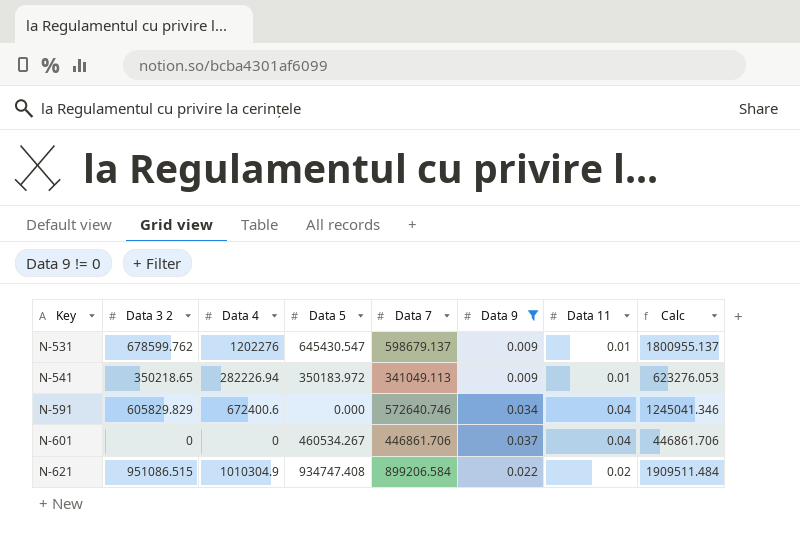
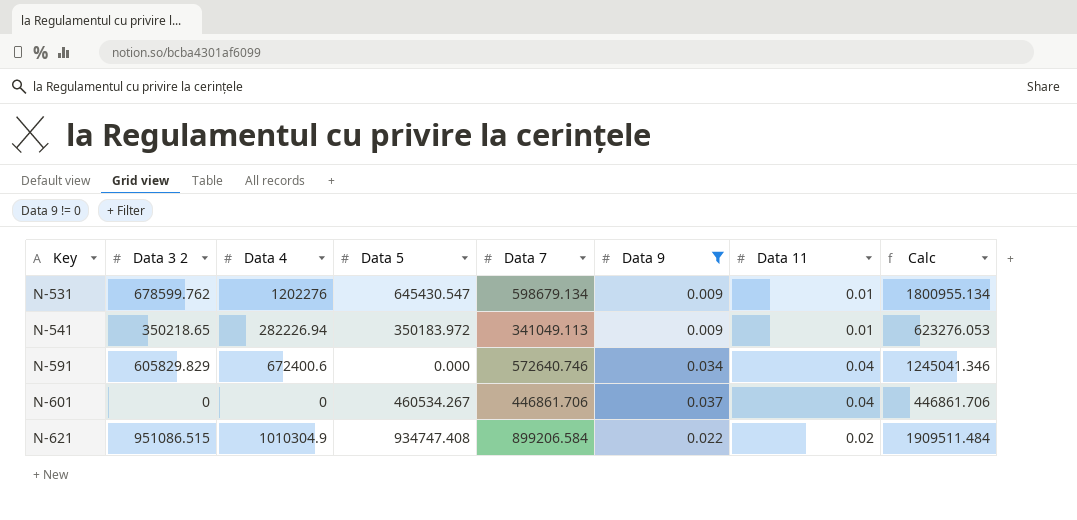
N-531 | Data 7: 598679.137 -> 598679.134
N-531 | Calc: 1800955.137 -> 1800955.134

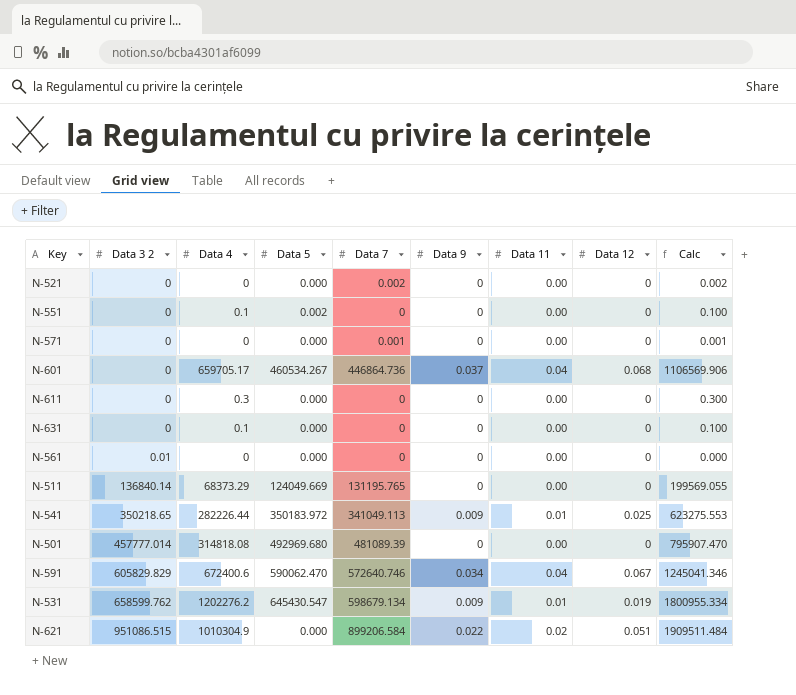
filter: Data 9 != 0 -> none
row order: Key ascending -> Data 3 2 ascending
column Data 12 | position: none -> 8
N-601 | Data 4: 0 -> 659705.17
N-601 | Data 7: 446861.706 -> 446864.736
N-601 | Calc: 446861.706 -> 1106569.906
N-541 | Data 4: 282226.94 -> 282226.44
N-541 | Calc: 623276.053 -> 623275.553
N-591 | Data 5: 0.000 -> 590062.470
N-531 | Data 3 2: 678599.762 -> 658599.762
N-531 | Data 4: 1202276 -> 1202276.2
N-531 | Calc: 1800955.134 -> 1800955.334
N-621 | Data 5: 934747.408 -> 0.000

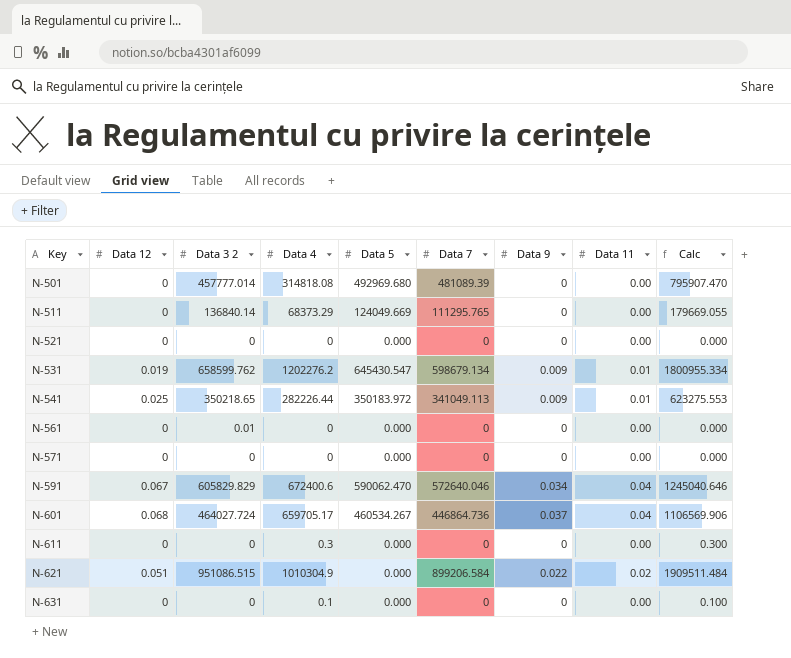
row order: Data 3 2 ascending -> Key ascending
column Data 12 | position: 8 -> 2
row N-551: 0 | 0.1 | 0.002 | 0 | 0 | 0.00 | 0 | 0.100 -> none
N-511 | Data 7: 131195.765 -> 111295.765
N-511 | Calc: 199569.055 -> 179669.055
N-521 | Data 7: 0.002 -> 0
N-521 | Calc: 0.002 -> 0.000
N-571 | Data 7: 0.001 -> 0
N-571 | Calc: 0.001 -> 0.000
N-591 | Data 7: 572640.746 -> 572640.046
N-591 | Calc: 1245041.346 -> 1245040.646
N-601 | Data 3 2: 0 -> 464027.724

